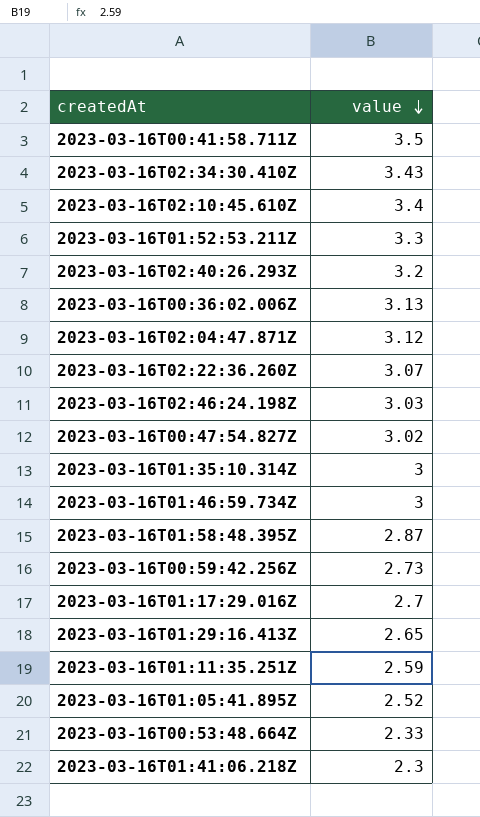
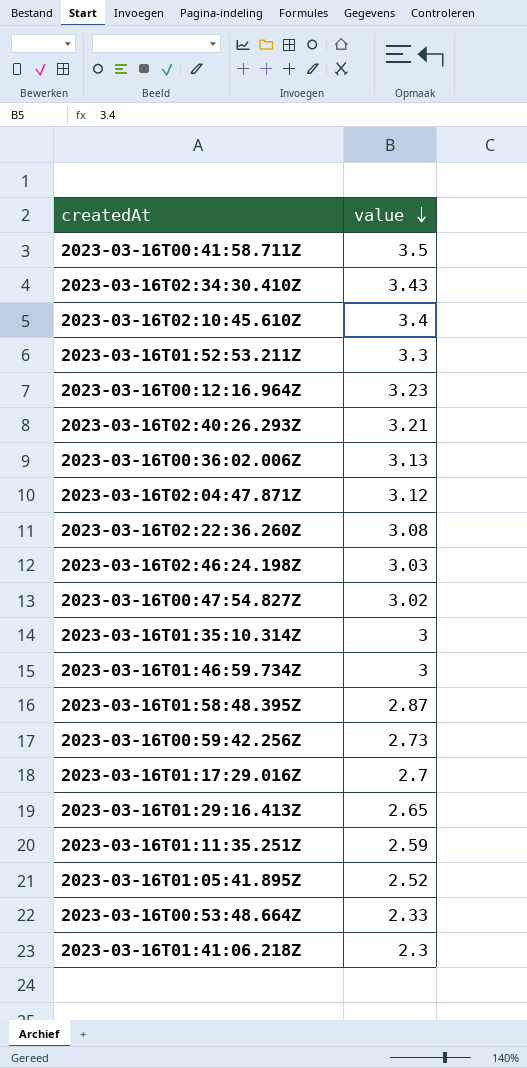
row 2023-03-16T00:12:16.964Z: none -> 3.23
2023-03-16T02:40:26.293Z | value: 3.2 -> 3.21
2023-03-16T02:22:36.260Z | value: 3.07 -> 3.08

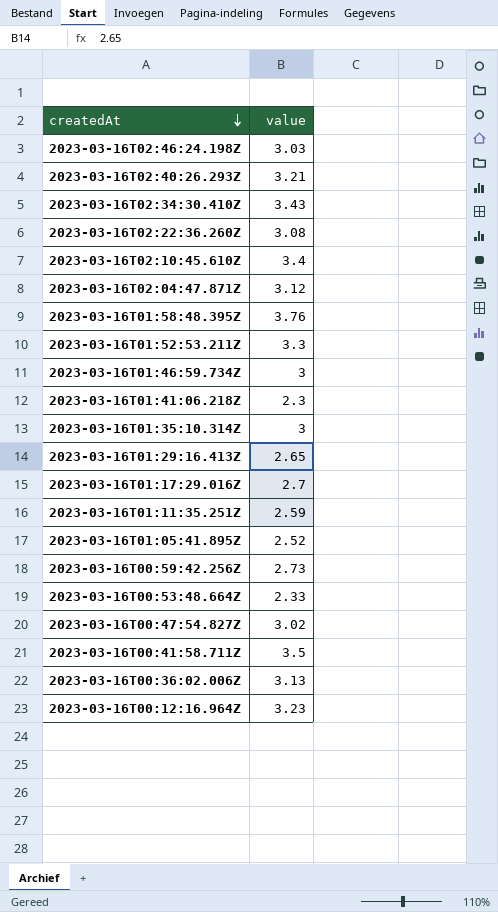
row order: value descending -> createdAt descending
2023-03-16T01:58:48.395Z | value: 2.87 -> 3.76

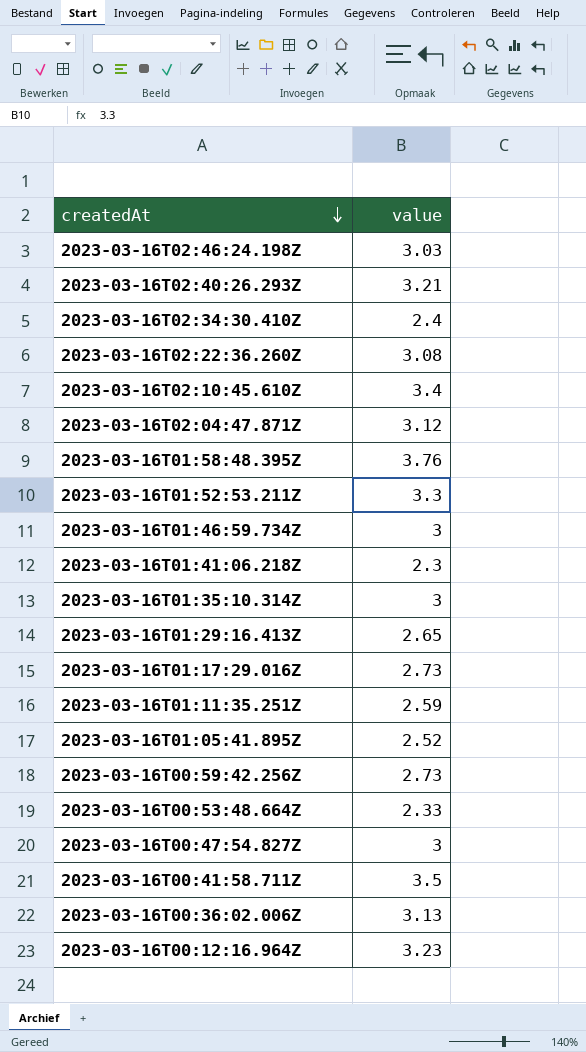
2023-03-16T02:34:30.410Z | value: 3.43 -> 2.4
2023-03-16T01:17:29.016Z | value: 2.7 -> 2.73
2023-03-16T00:47:54.827Z | value: 3.02 -> 3

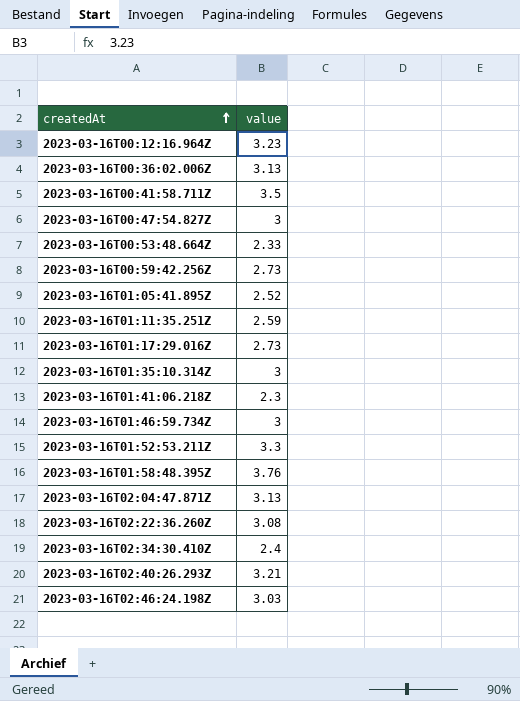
row order: createdAt descending -> createdAt ascending
row 2023-03-16T02:10:45.610Z: 3.4 -> none
row 2023-03-16T01:29:16.413Z: 2.65 -> none
2023-03-16T02:04:47.871Z | value: 3.12 -> 3.13

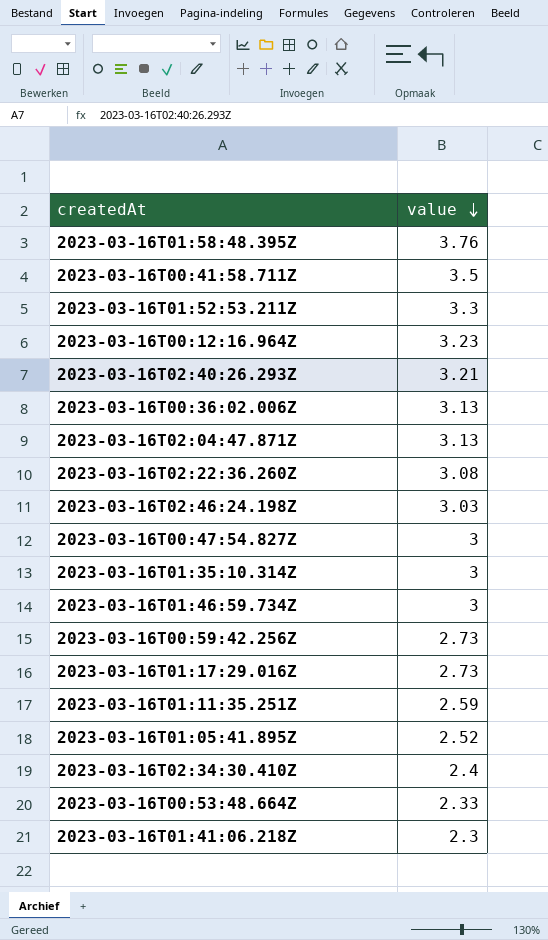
row order: createdAt ascending -> value descending

